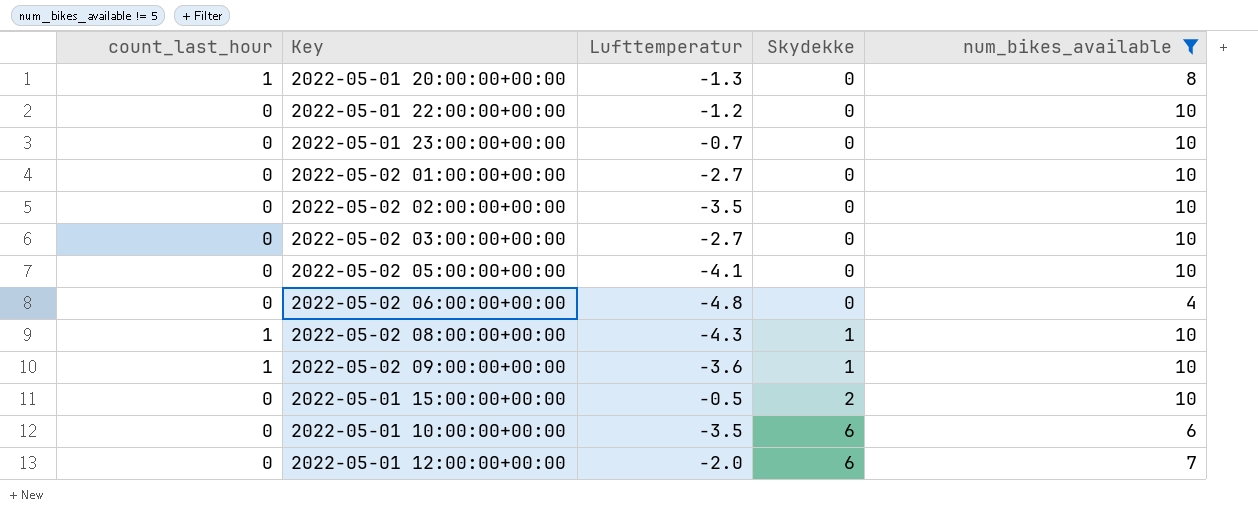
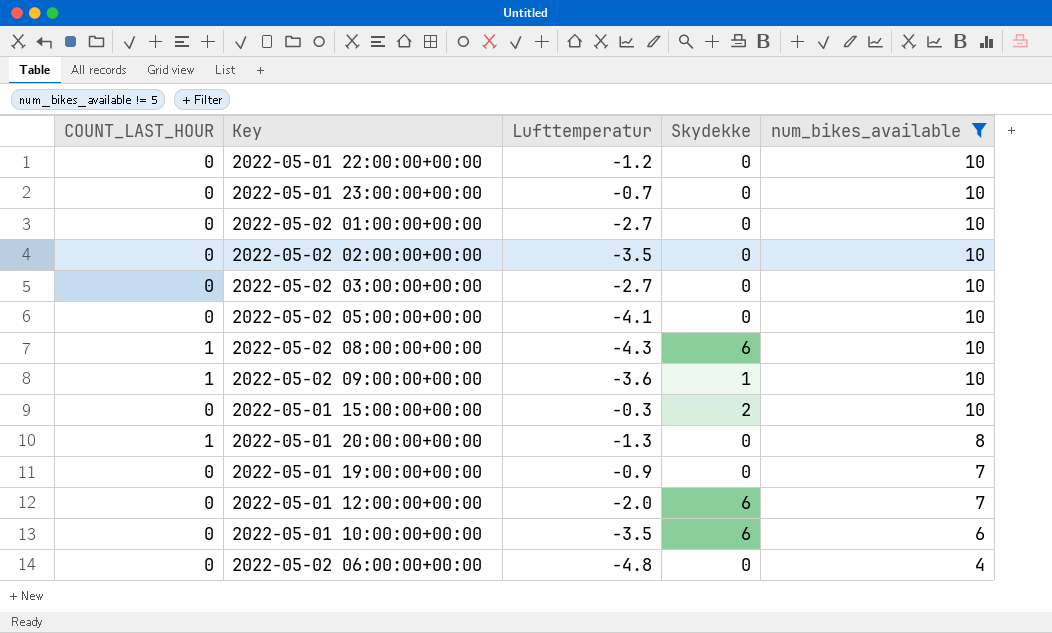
row order: Skydekke ascending -> num_bikes_available descending
column name: count_last_hour -> COUNT_LAST_HOUR
2022-05-02 08:00:00+00:00 | Skydekke: 1 -> 6
2022-05-01 15:00:00+00:00 | Lufttemperatur: -0.5 -> -0.3
row 2022-05-01 19:00:00+00:00: none -> 0 | -0.9 | 0 | 7

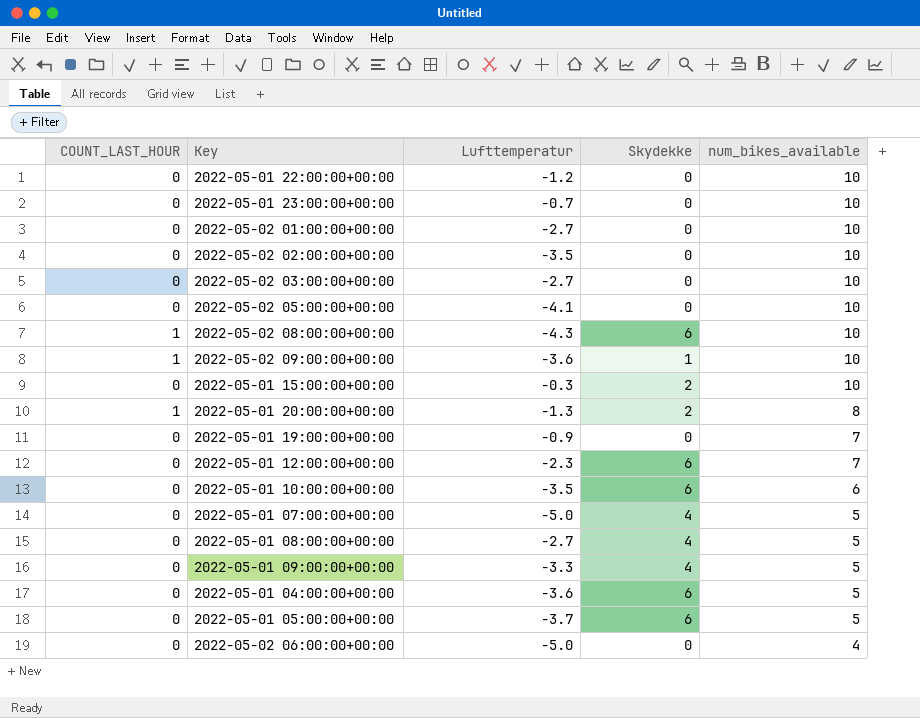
filter: num_bikes_available != 5 -> none
2022-05-01 20:00:00+00:00 | Skydekke: 0 -> 2
2022-05-01 12:00:00+00:00 | Lufttemperatur: -2.0 -> -2.3
2022-05-02 06:00:00+00:00 | Lufttemperatur: -4.8 -> -5.0

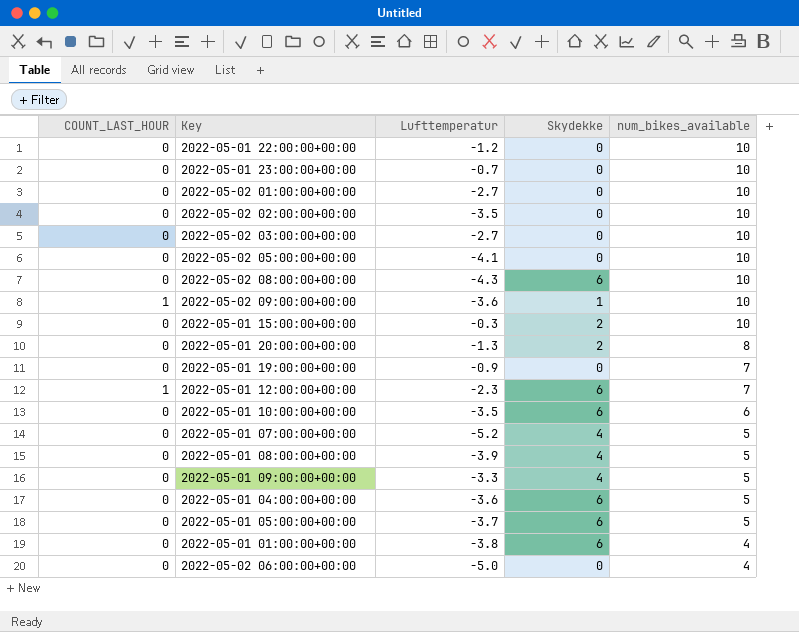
2022-05-02 08:00:00+00:00 | COUNT_LAST_HOUR: 1 -> 0
2022-05-01 20:00:00+00:00 | COUNT_LAST_HOUR: 1 -> 0
2022-05-01 12:00:00+00:00 | COUNT_LAST_HOUR: 0 -> 1
2022-05-01 07:00:00+00:00 | Lufttemperatur: -5.0 -> -5.2
2022-05-01 08:00:00+00:00 | Lufttemperatur: -2.7 -> -3.9
row 2022-05-01 01:00:00+00:00: none -> 0 | -3.8 | 6 | 4

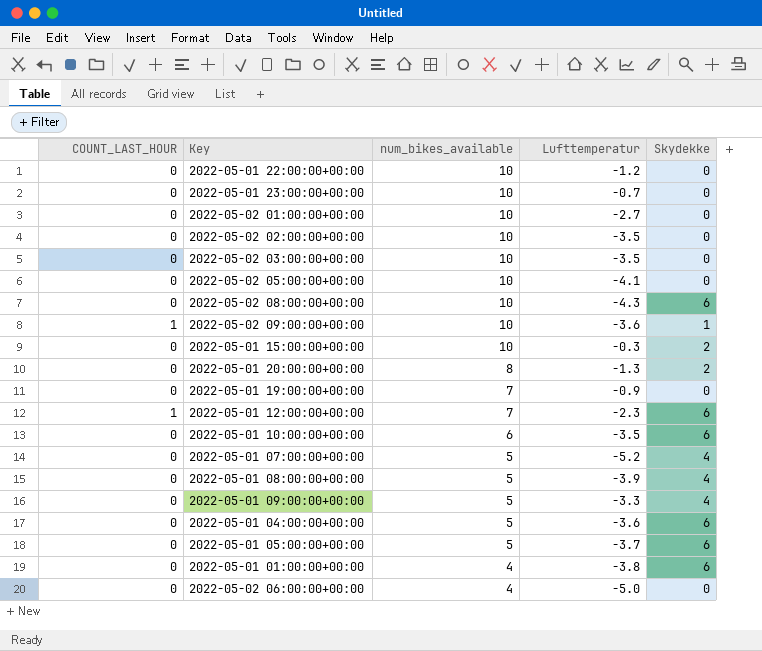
column num_bikes_available | position: 5 -> 3
2022-05-02 03:00:00+00:00 | Lufttemperatur: -2.7 -> -3.5

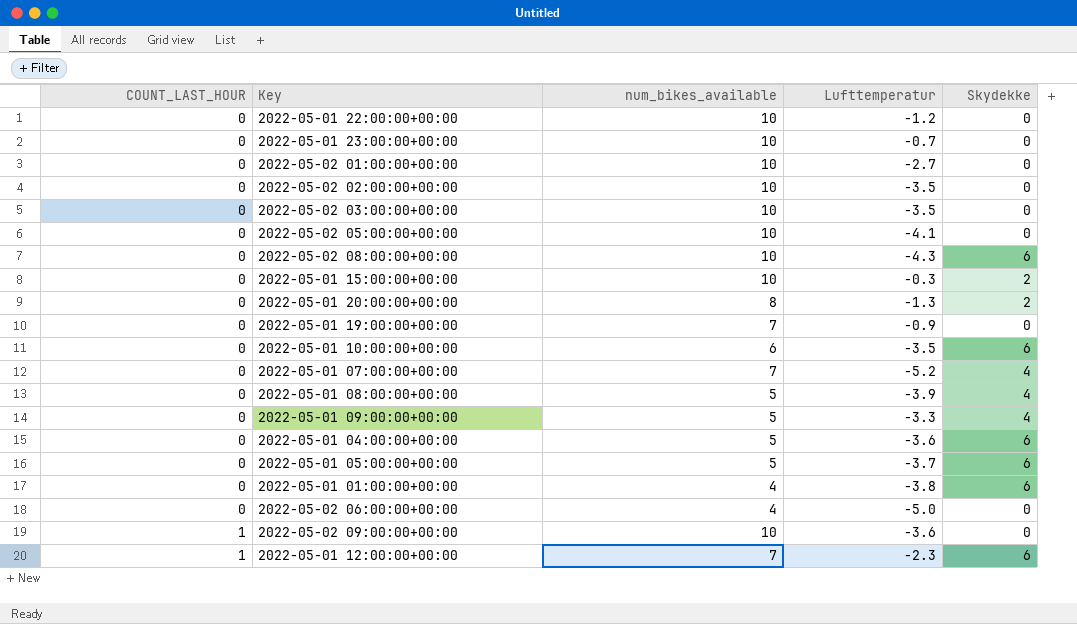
row order: num_bikes_available descending -> COUNT_LAST_HOUR ascending
2022-05-01 07:00:00+00:00 | num_bikes_available: 5 -> 7
2022-05-02 09:00:00+00:00 | Skydekke: 1 -> 0

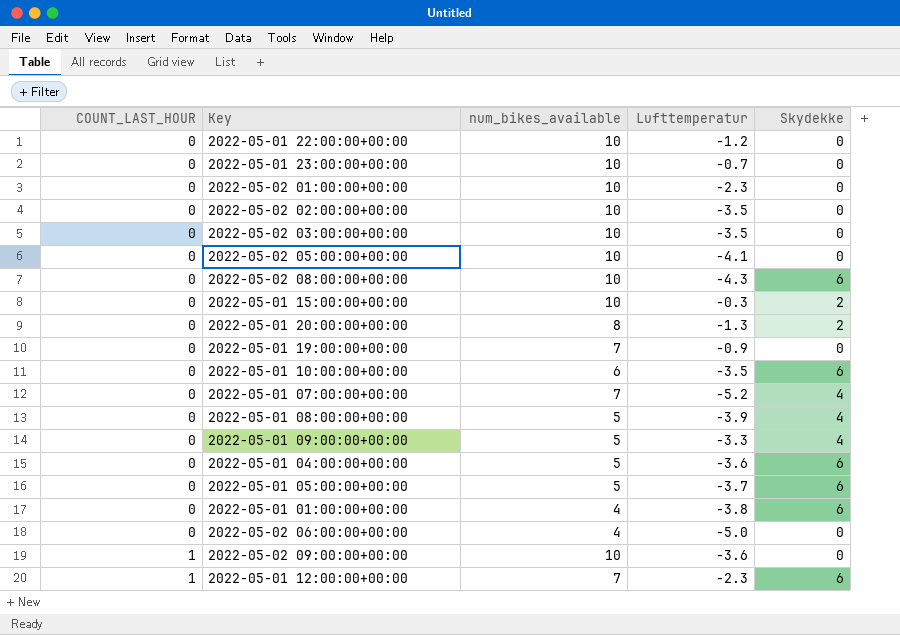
2022-05-02 01:00:00+00:00 | Lufttemperatur: -2.7 -> -2.3

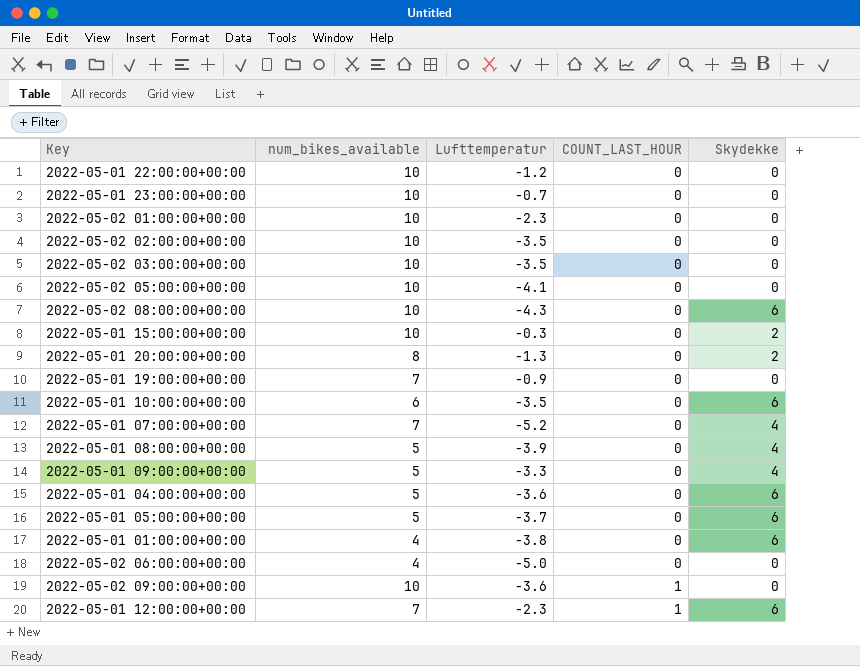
column COUNT_LAST_HOUR | position: 1 -> 4

